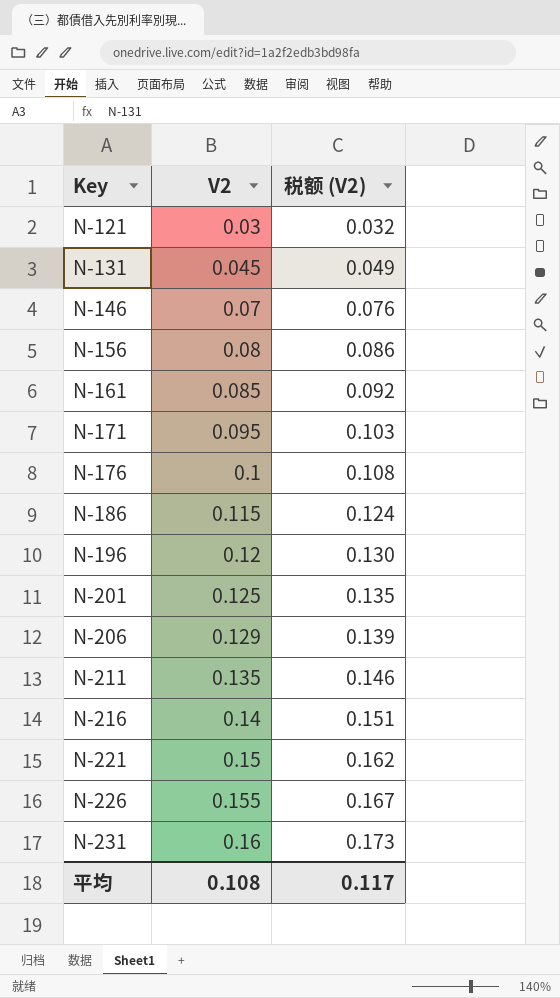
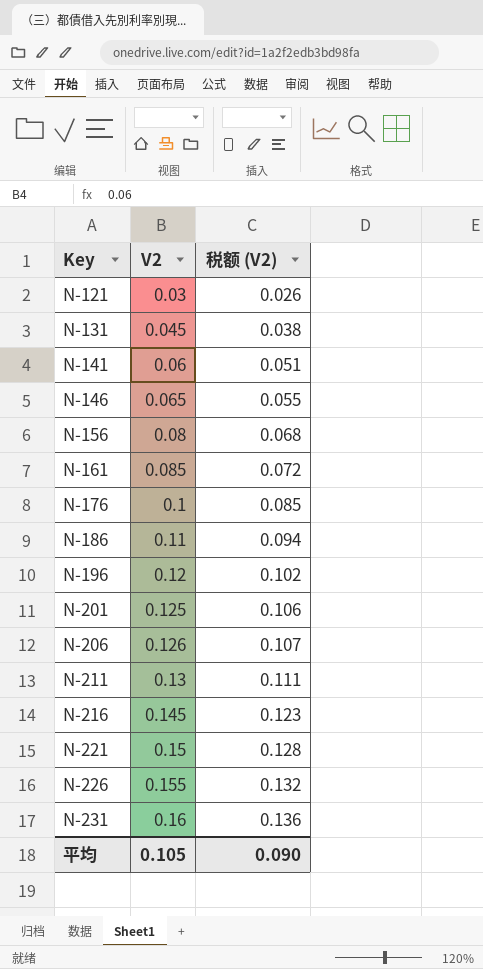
column 税额 (V2) | formula: [V2] * 1.08 -> [V2] * 0.85
row N-171: 0.095 | 0.103 -> none
row N-141: none -> 0.06 | 0.051
N-146 | V2: 0.07 -> 0.065
N-186 | V2: 0.115 -> 0.11
N-206 | V2: 0.129 -> 0.126
N-211 | V2: 0.135 -> 0.13
N-216 | V2: 0.14 -> 0.145
平均 | V2: 0.108 -> 0.105
平均 | 税额 (V2): 0.117 -> 0.090

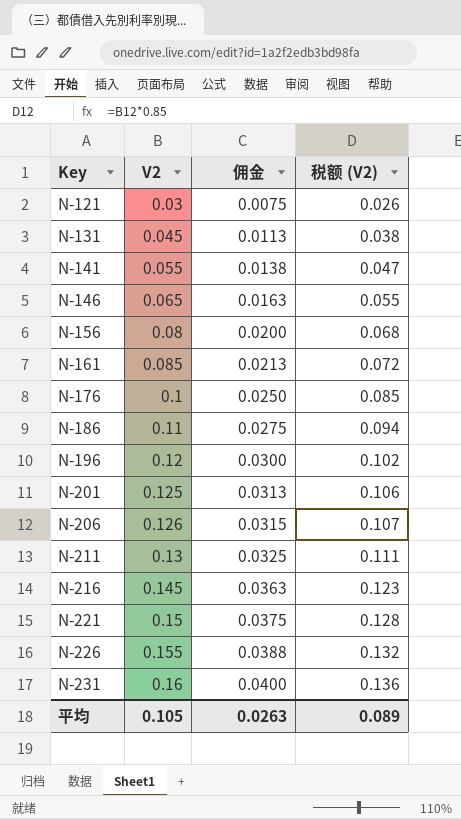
column 佣金 | formula: none -> [V2] * 0.25
N-141 | V2: 0.06 -> 0.055
N-141 | 税额 (V2): 0.051 -> 0.047
平均 | 税额 (V2): 0.090 -> 0.089

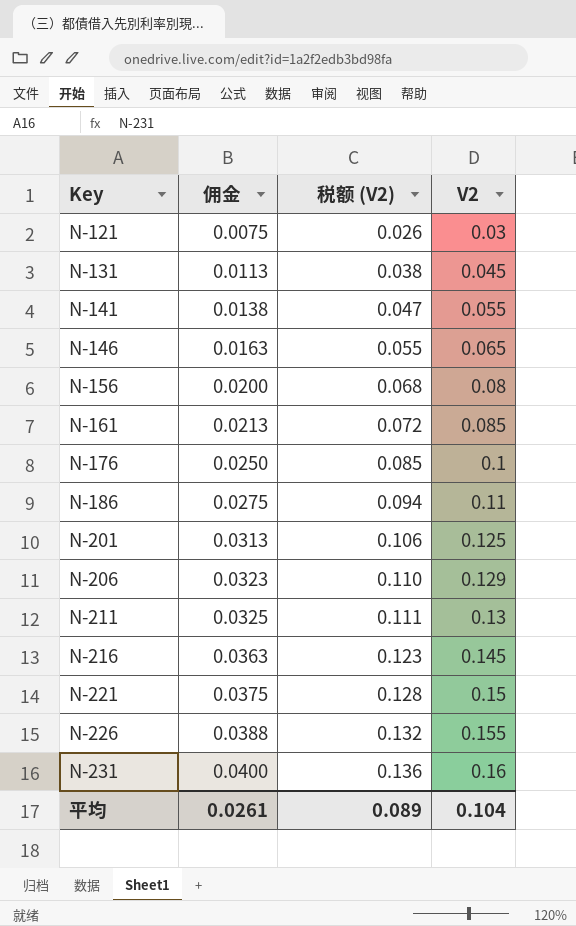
column V2 | position: 2 -> 4
row N-196: 0.12 | 0.0300 | 0.102 -> none
N-206 | 佣金: 0.0315 -> 0.0323
N-206 | 税额 (V2): 0.107 -> 0.110
N-206 | V2: 0.126 -> 0.129
平均 | 佣金: 0.0263 -> 0.0261
平均 | V2: 0.105 -> 0.104

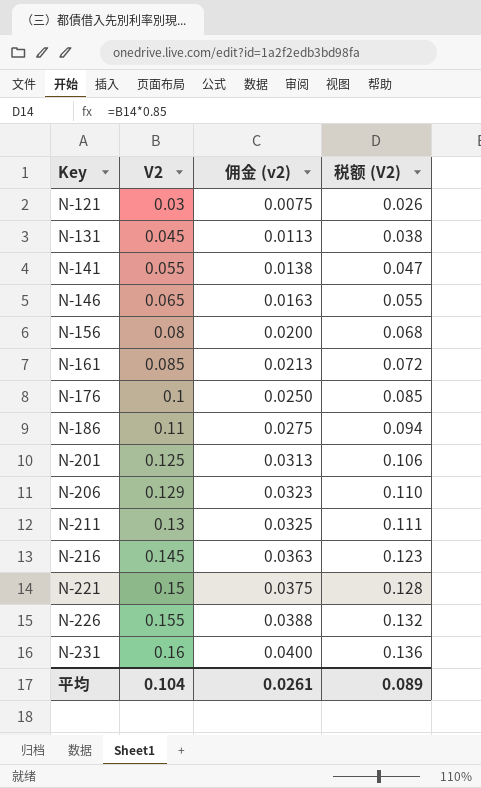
column V2 | position: 4 -> 2
column name: 佣金 -> 佣金 (v2)

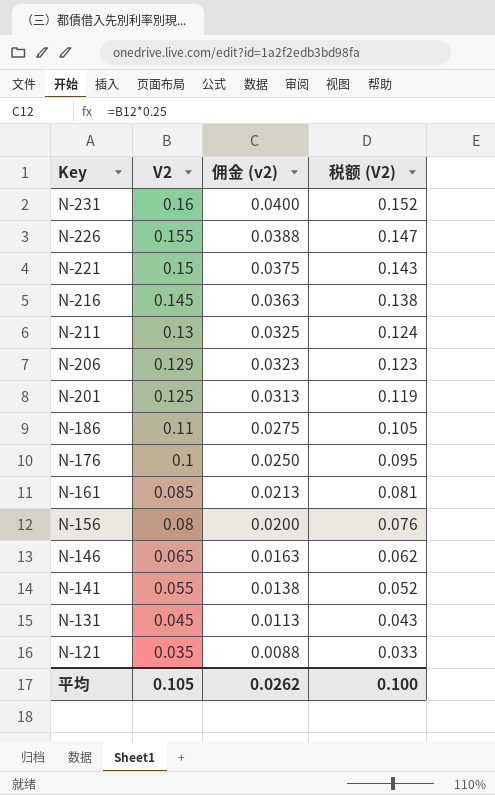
row order: Key ascending -> Key descending
column 税额 (V2) | formula: [V2] * 0.85 -> [V2] * 0.95
N-121 | V2: 0.03 -> 0.035
N-121 | 佣金 (v2): 0.0075 -> 0.0088
平均 | V2: 0.104 -> 0.105
平均 | 佣金 (v2): 0.0261 -> 0.0262
平均 | 税额 (V2): 0.089 -> 0.100

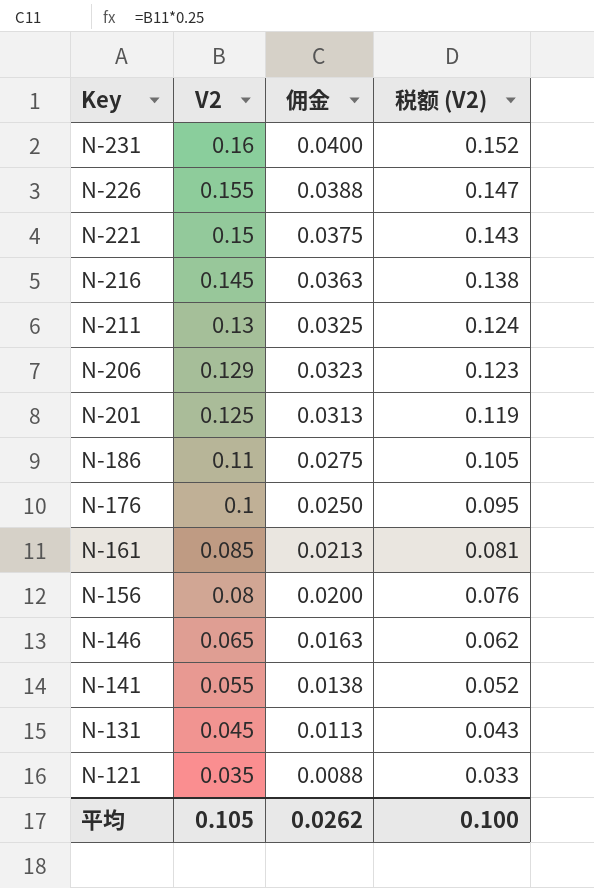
column name: 佣金 (v2) -> 佣金

